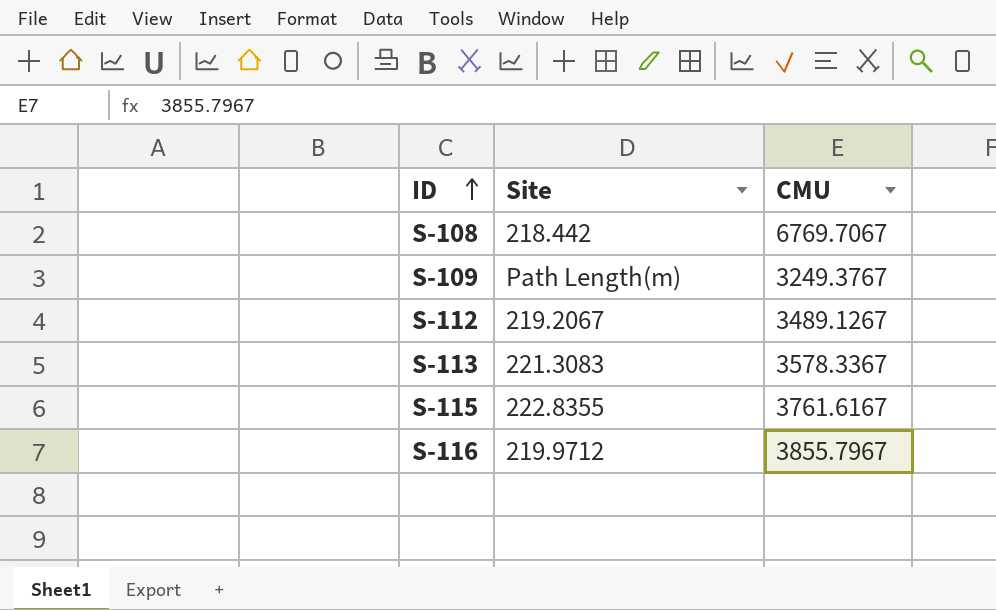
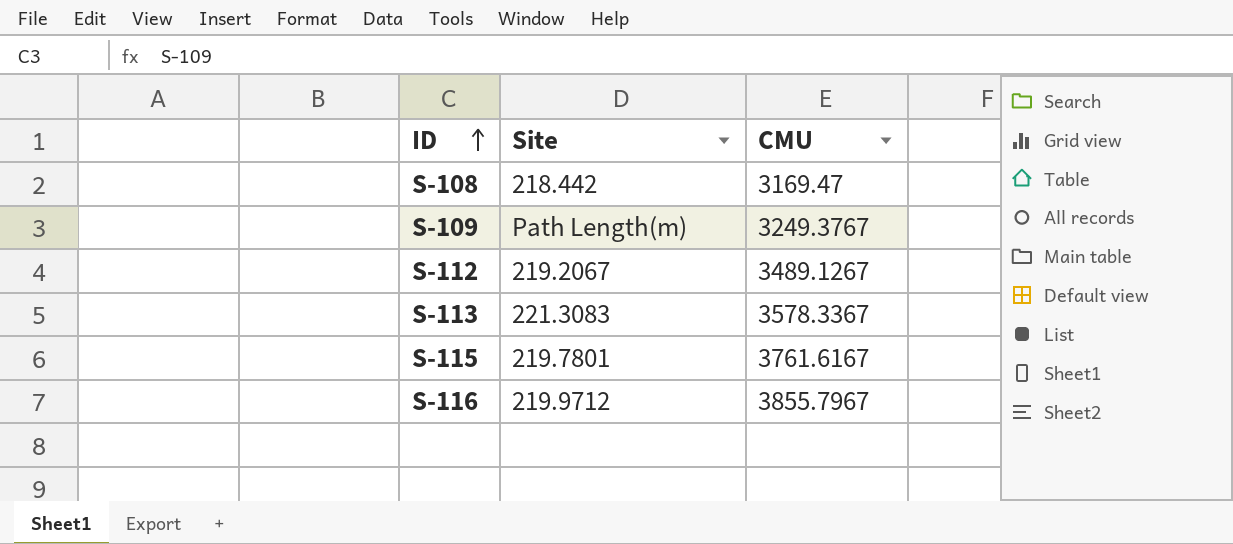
S-108 | CMU: 6769.7067 -> 3169.47
S-115 | Site: 222.8355 -> 219.7801

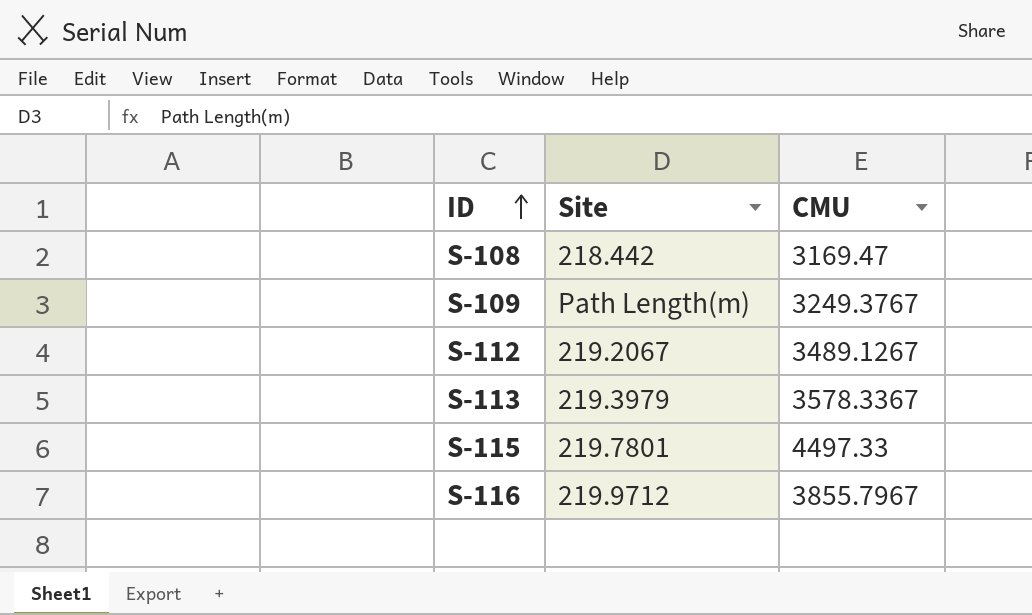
S-113 | Site: 221.3083 -> 219.3979
S-115 | CMU: 3761.6167 -> 4497.33

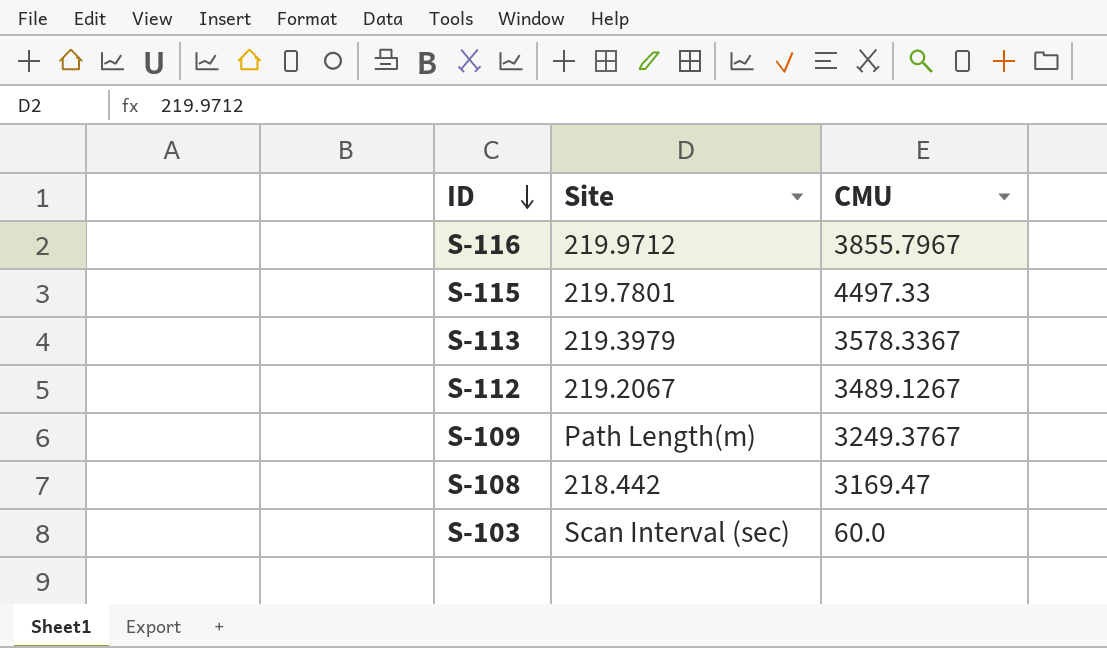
row order: ID ascending -> ID descending
row S-103: none -> Scan Interval (sec) | 60.0

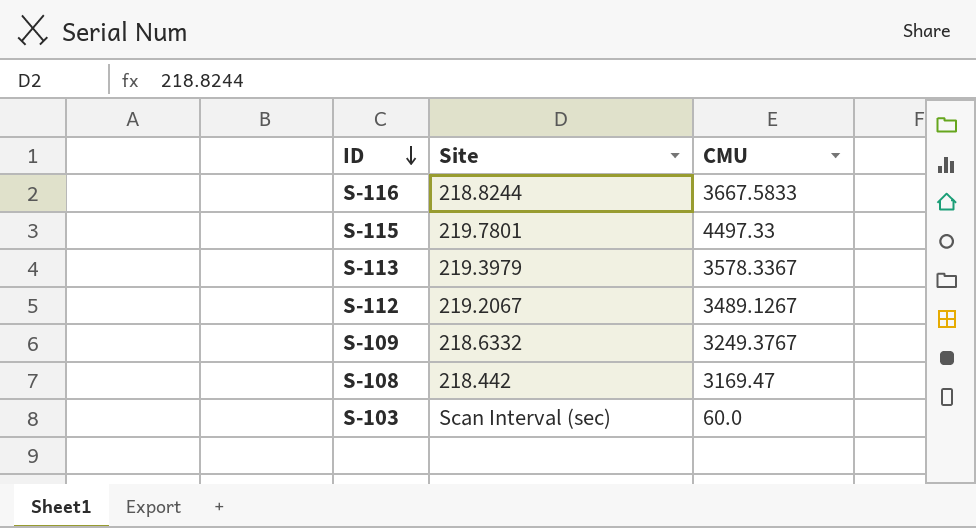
S-116 | Site: 219.9712 -> 218.8244
S-116 | CMU: 3855.7967 -> 3667.5833
S-109 | Site: Path Length(m) -> 218.6332

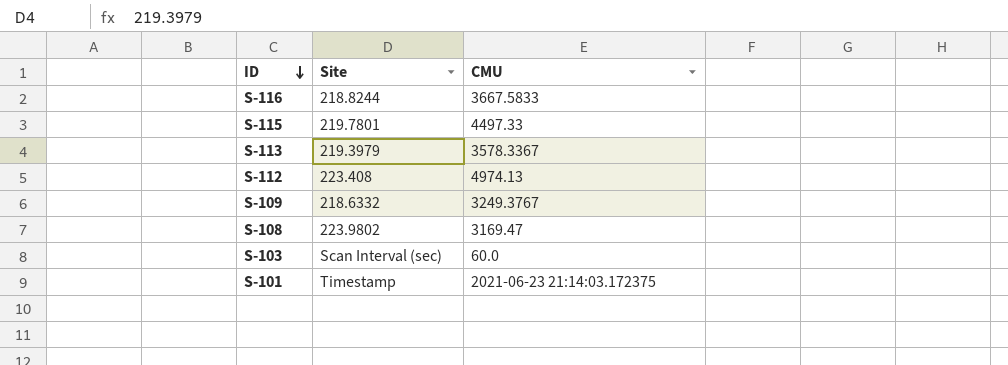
S-112 | Site: 219.2067 -> 223.408
S-112 | CMU: 3489.1267 -> 4974.13
S-108 | Site: 218.442 -> 223.9802
row S-101: none -> Timestamp | 2021-06-23 21:14:03.172375

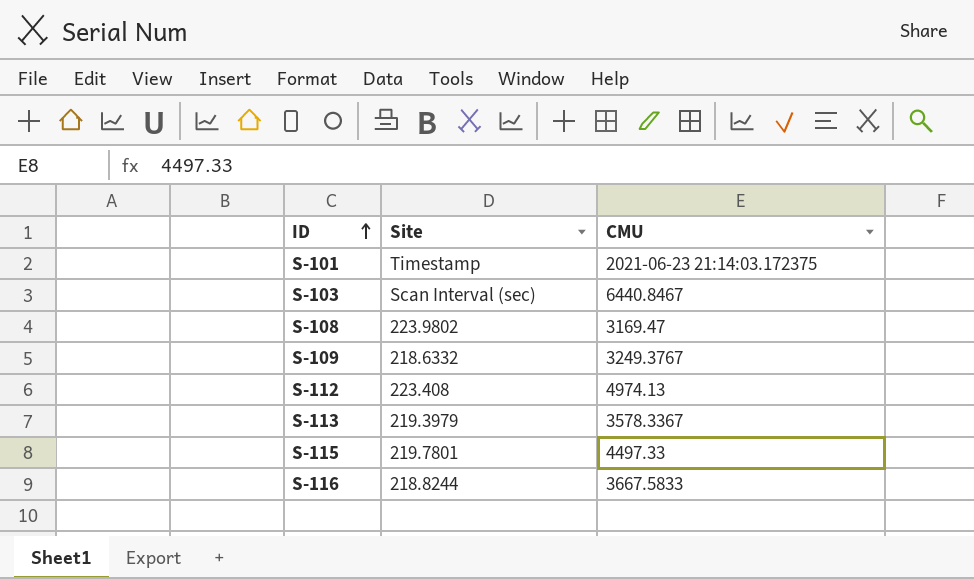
row order: ID descending -> ID ascending
S-103 | CMU: 60.0 -> 6440.8467

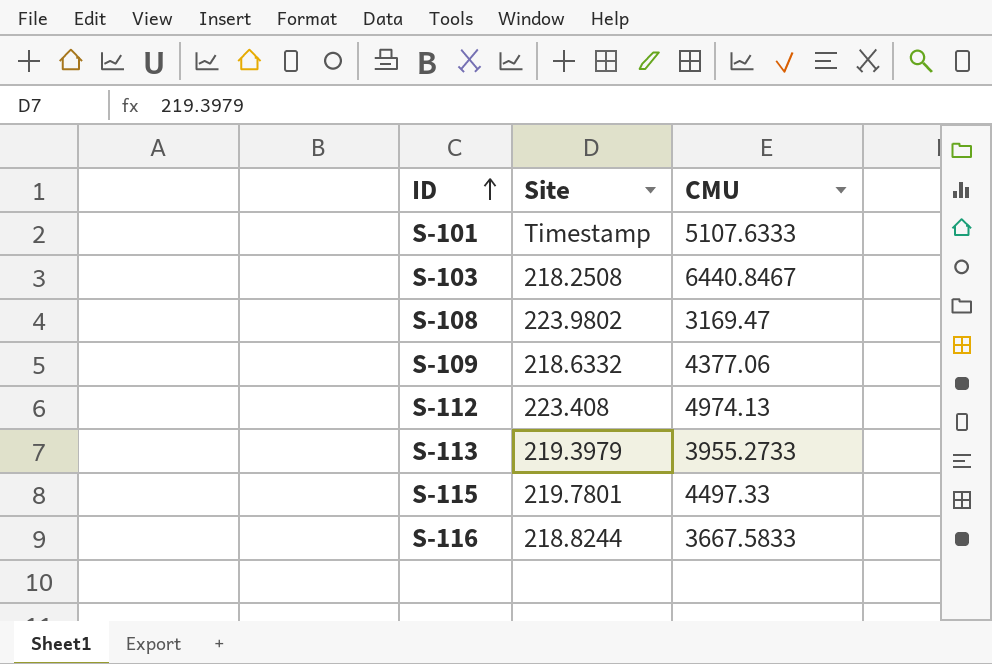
S-101 | CMU: 2021-06-23 21:14:03.172375 -> 5107.6333
S-103 | Site: Scan Interval (sec) -> 218.2508
S-109 | CMU: 3249.3767 -> 4377.06
S-113 | CMU: 3578.3367 -> 3955.2733

